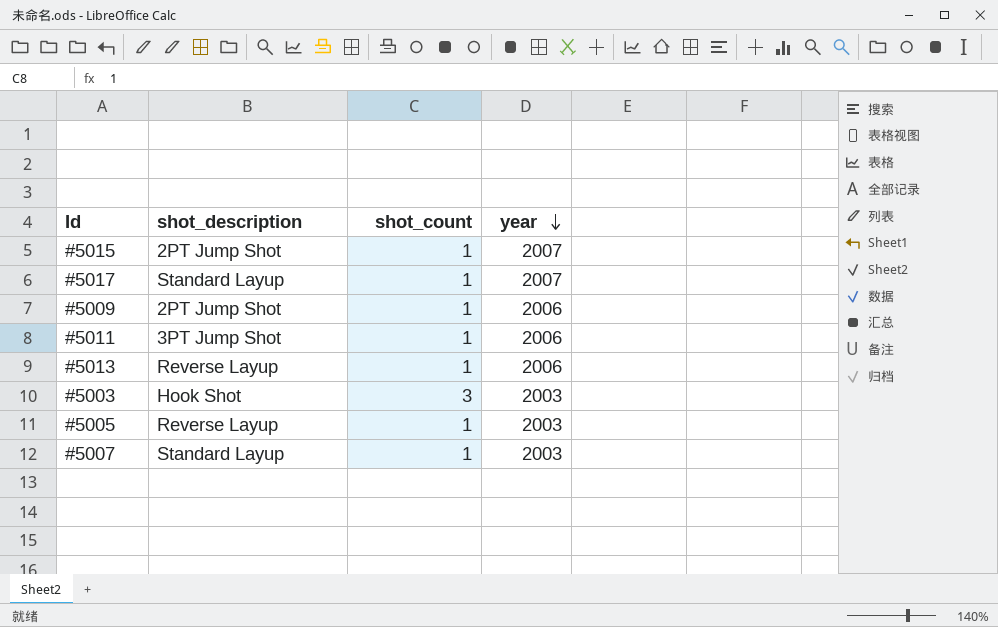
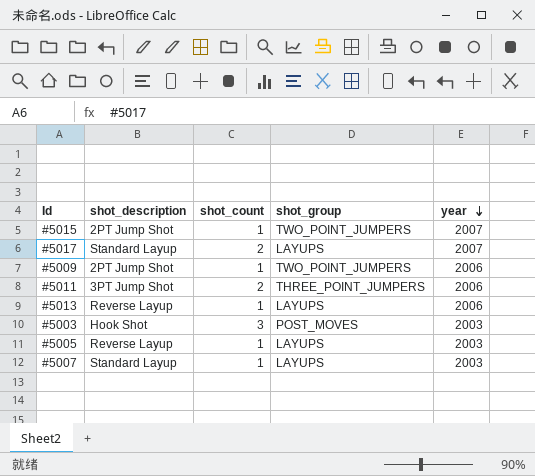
column shot_group | position: none -> 4
#5017 | shot_count: 1 -> 2
#5011 | shot_count: 1 -> 2

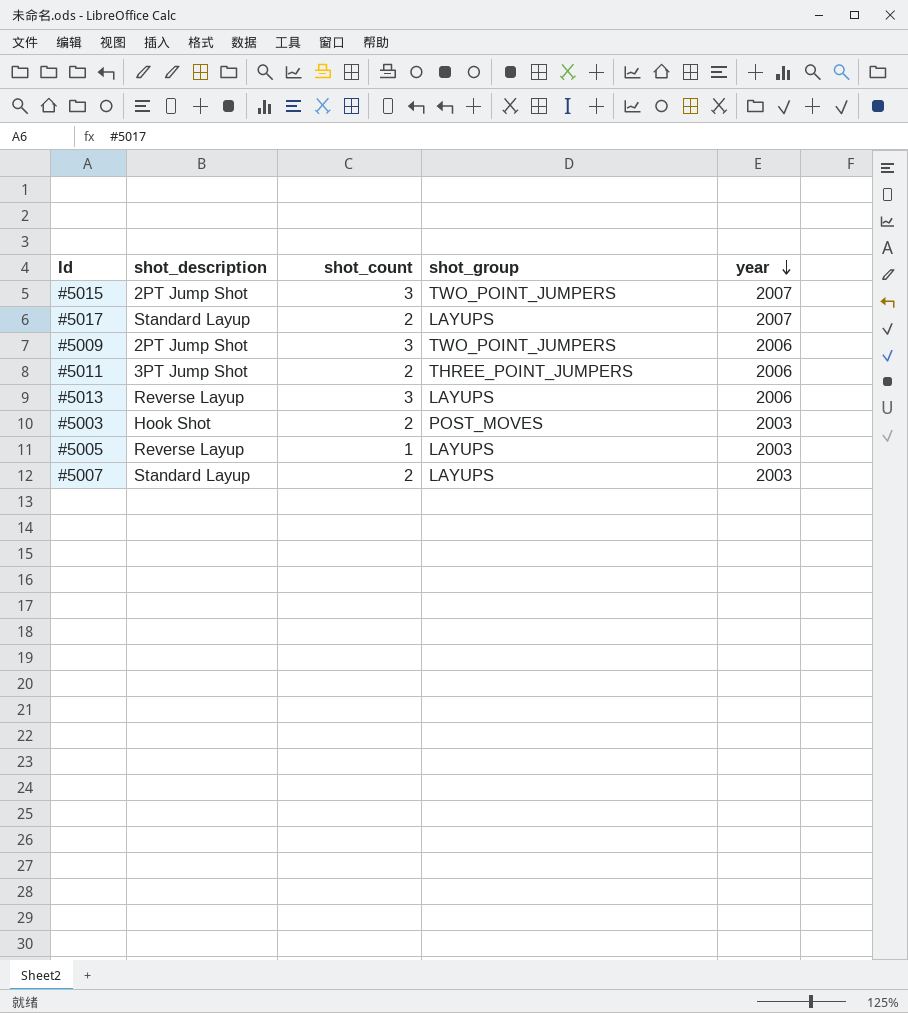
#5015 | shot_count: 1 -> 3
#5009 | shot_count: 1 -> 3
#5013 | shot_count: 1 -> 3
#5003 | shot_count: 3 -> 2
#5007 | shot_count: 1 -> 2

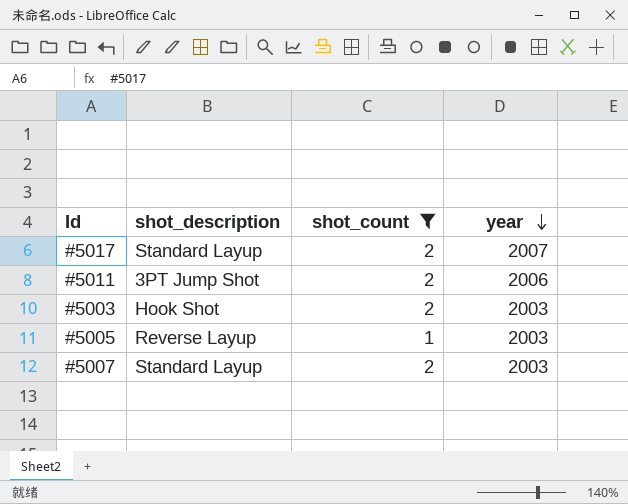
filter: none -> shot_count != 3
column shot_group | position: 4 -> none

